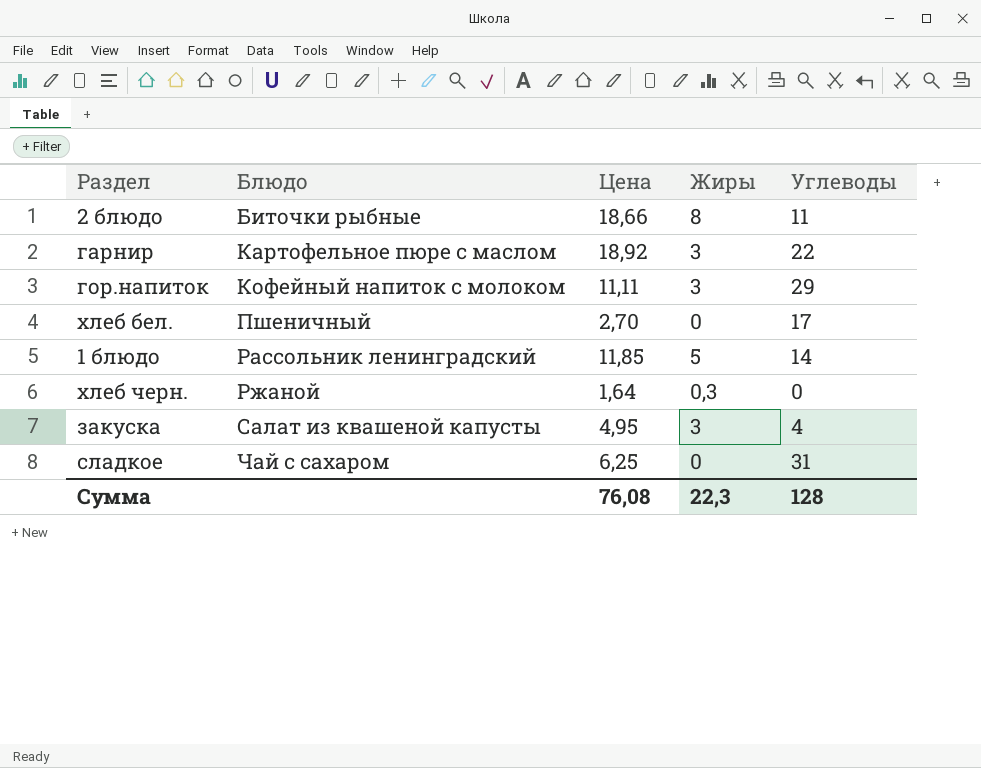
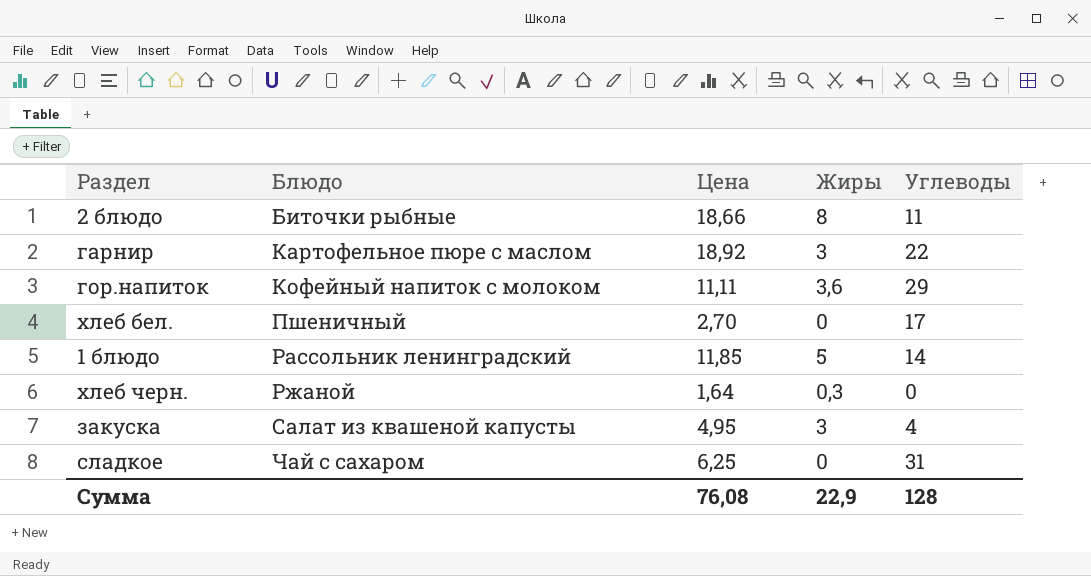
гор.напиток | Жиры: 3 -> 3,6
Сумма | Жиры: 22,3 -> 22,9

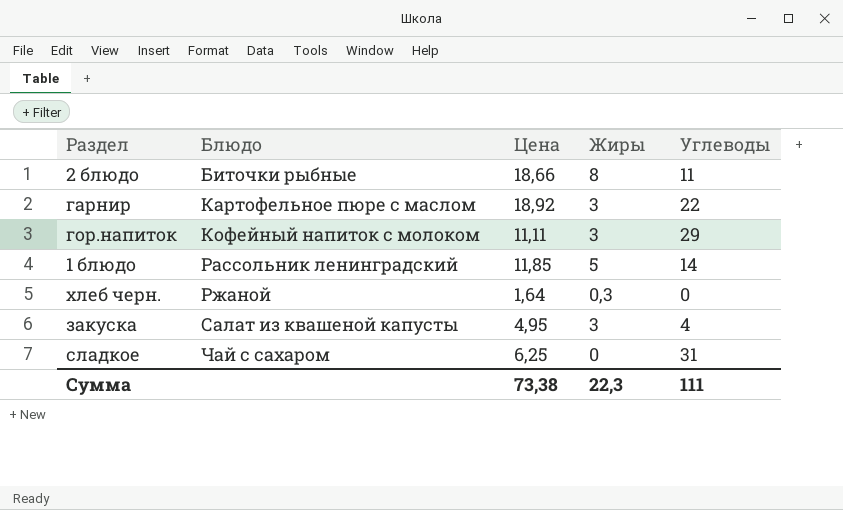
row хлеб бел.: Пшеничный | 2,70 | 0 | 17 -> none
гор.напиток | Жиры: 3,6 -> 3
Сумма | Цена: 76,08 -> 73,38
Сумма | Жиры: 22,9 -> 22,3
Сумма | Углеводы: 128 -> 111

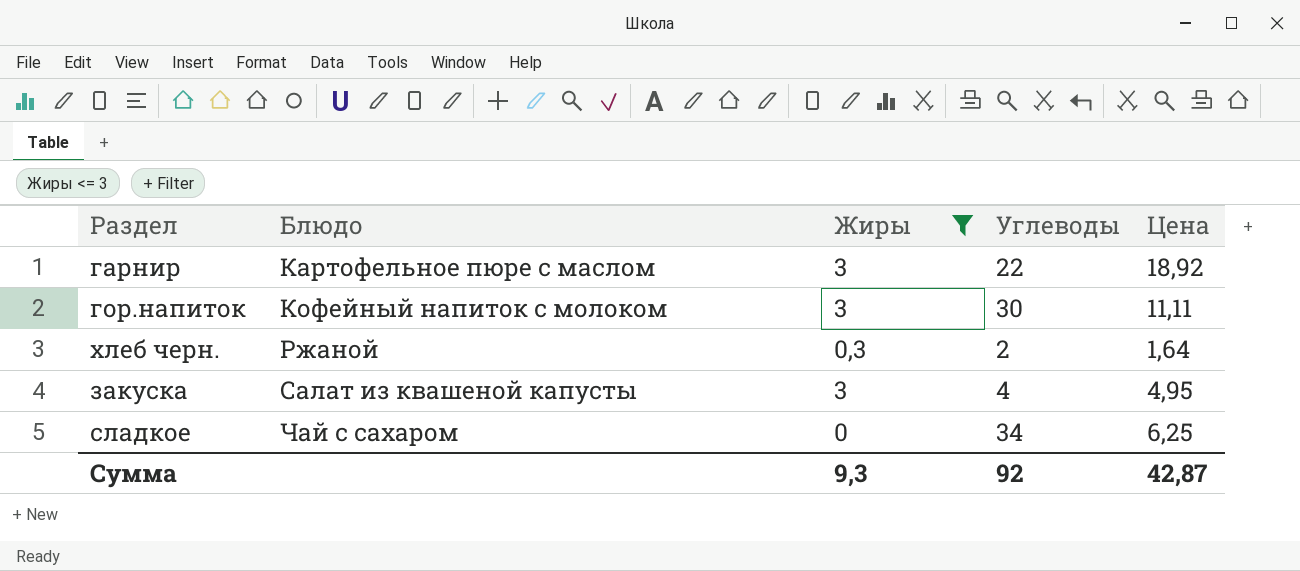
filter: none -> Жиры <= 3
column Цена | position: 3 -> 5
гор.напиток | Углеводы: 29 -> 30
хлеб черн. | Углеводы: 0 -> 2
сладкое | Углеводы: 31 -> 34
Сумма | Жиры: 22,3 -> 9,3
Сумма | Углеводы: 111 -> 92
Сумма | Цена: 73,38 -> 42,87

